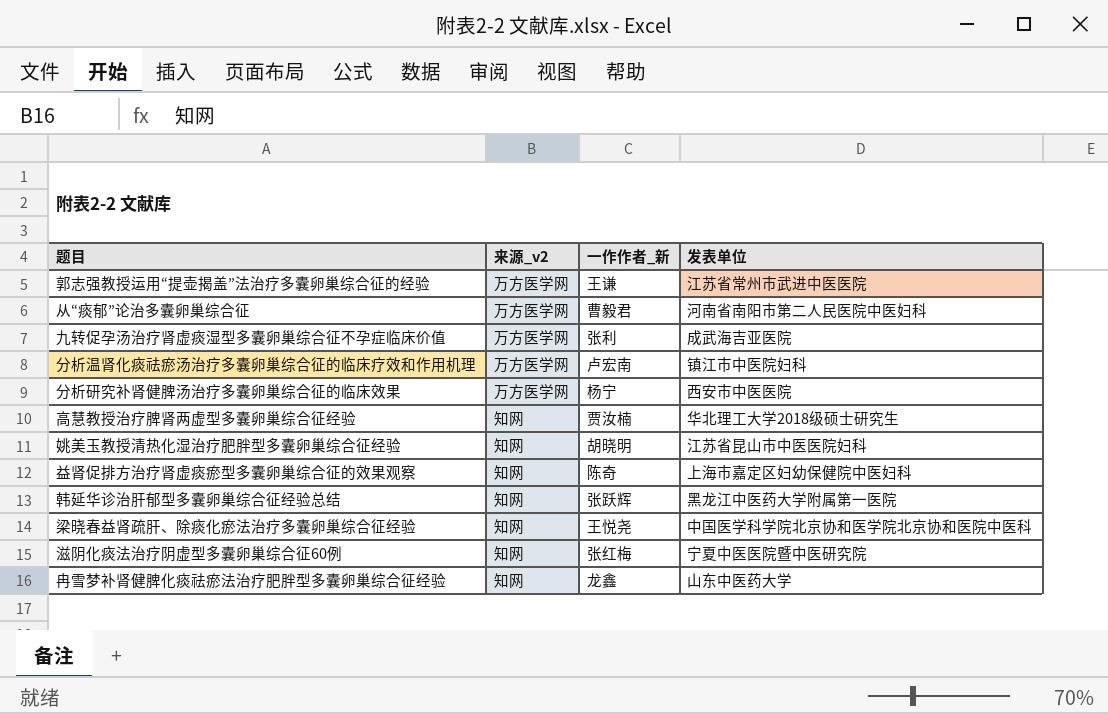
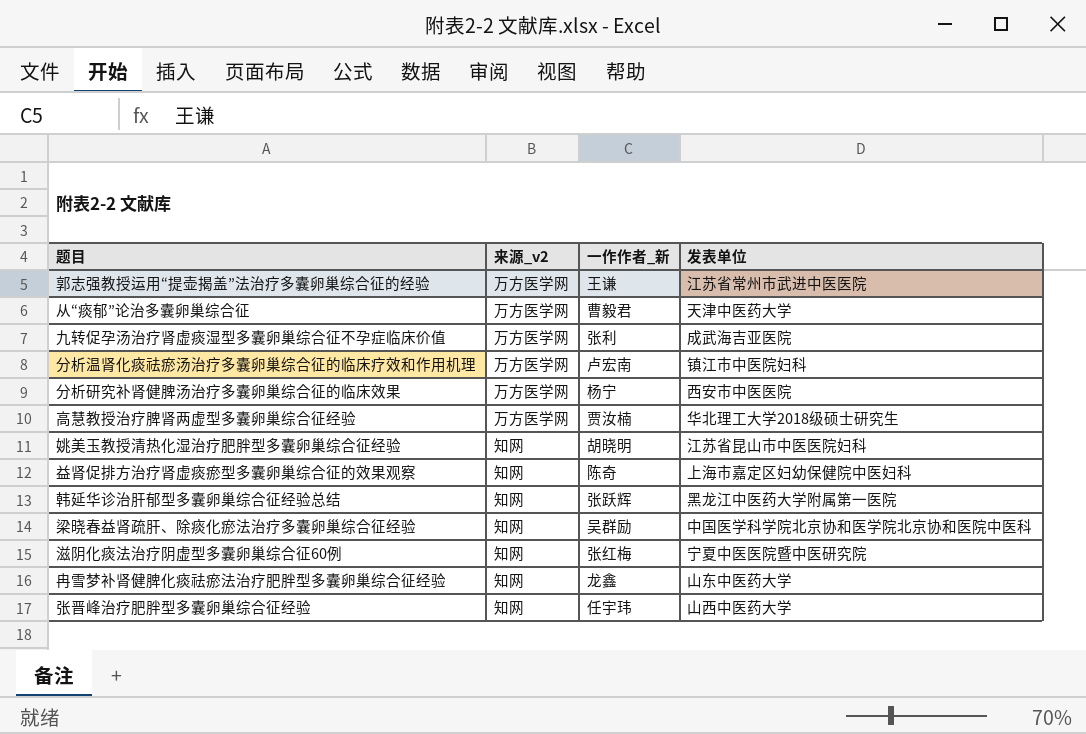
从“痰郁”论治多囊卵巢综合征 | 发表单位: 河南省南阳市第二人民医院中医妇科 -> 天津中医药大学
高慧教授治疗脾肾两虚型多囊卵巢综合征经验 | 来源_v2: 知网 -> 万方医学网
梁晓春益肾疏肝、除痰化瘀法治疗多囊卵巢综合征经验 | 一作作者_新: 王悦尧 -> 吴群励
row 张晋峰治疗肥胖型多囊卵巢综合征经验: none -> 知网 | 任宇玮 | 山西中医药大学

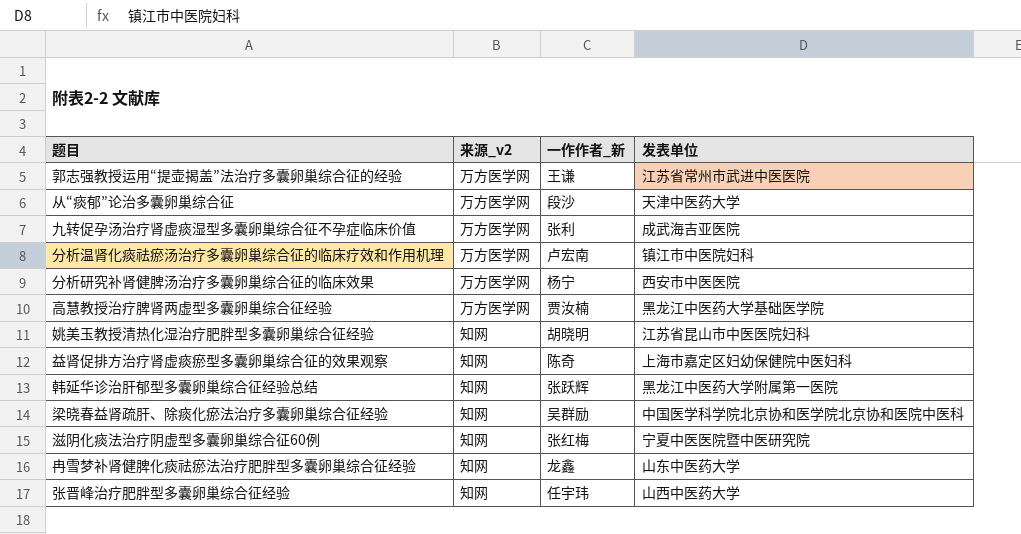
从“痰郁”论治多囊卵巢综合征 | 一作作者_新: 曹毅君 -> 段沙
高慧教授治疗脾肾两虚型多囊卵巢综合征经验 | 发表单位: 华北理工大学2018级硕士研究生 -> 黑龙江中医药大学基础医学院

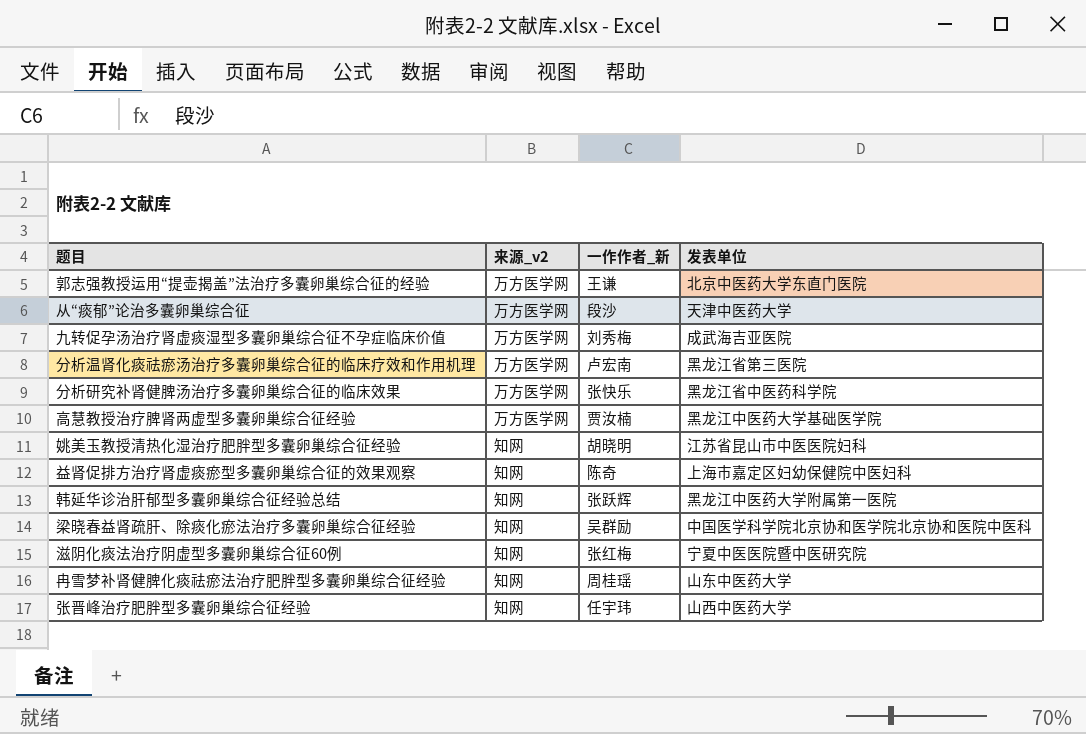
郭志强教授运用“提壶揭盖”法治疗多囊卵巢综合征的经验 | 发表单位: 江苏省常州市武进中医医院 -> 北京中医药大学东直门医院
九转促孕汤治疗肾虚痰湿型多囊卵巢综合征不孕症临床价值 | 一作作者_新: 张利 -> 刘秀梅
分析温肾化痰祛瘀汤治疗多囊卵巢综合征的临床疗效和作用机理 | 发表单位: 镇江市中医院妇科 -> 黑龙江省第三医院
分析研究补肾健脾汤治疗多囊卵巢综合征的临床效果 | 一作作者_新: 杨宁 -> 张快乐
分析研究补肾健脾汤治疗多囊卵巢综合征的临床效果 | 发表单位: 西安市中医医院 -> 黑龙江省中医药科学院
冉雪梦补肾健脾化痰祛瘀法治疗肥胖型多囊卵巢综合征经验 | 一作作者_新: 龙鑫 -> 周桂瑶

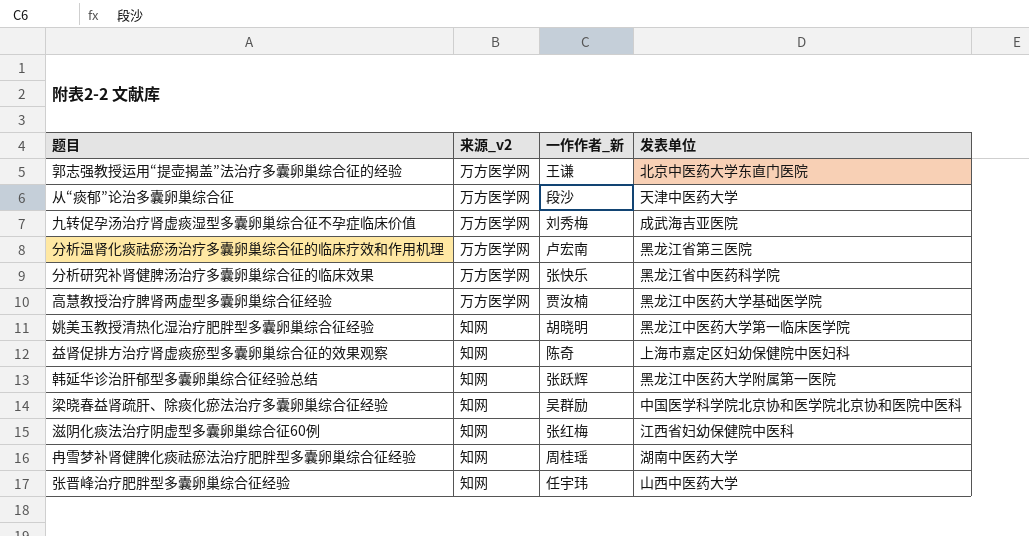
姚美玉教授清热化湿治疗肥胖型多囊卵巢综合征经验 | 发表单位: 江苏省昆山市中医医院妇科 -> 黑龙江中医药大学第一临床医学院
滋阴化痰法治疗阴虚型多囊卵巢综合征60例 | 发表单位: 宁夏中医医院暨中医研究院 -> 江西省妇幼保健院中医科
冉雪梦补肾健脾化痰祛瘀法治疗肥胖型多囊卵巢综合征经验 | 发表单位: 山东中医药大学 -> 湖南中医药大学

